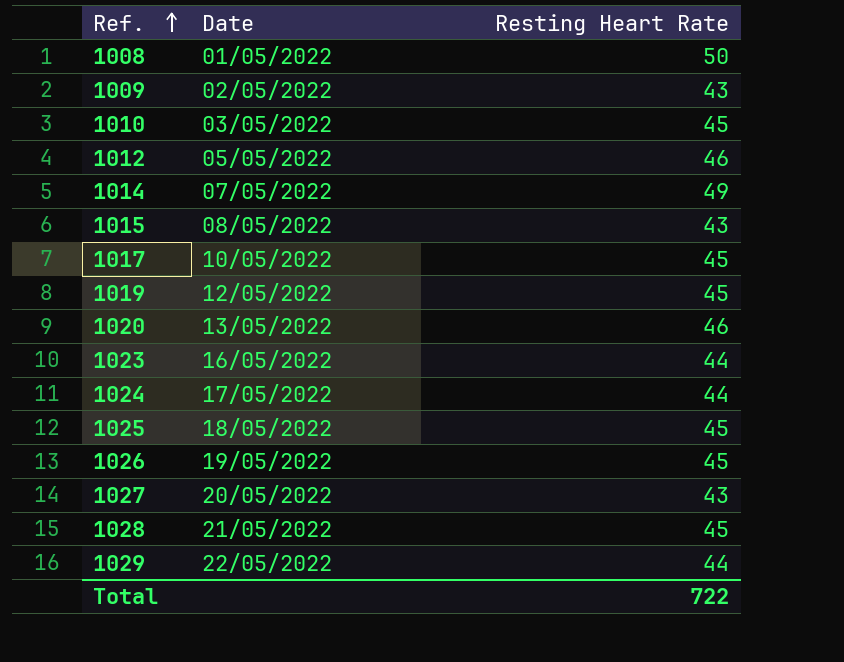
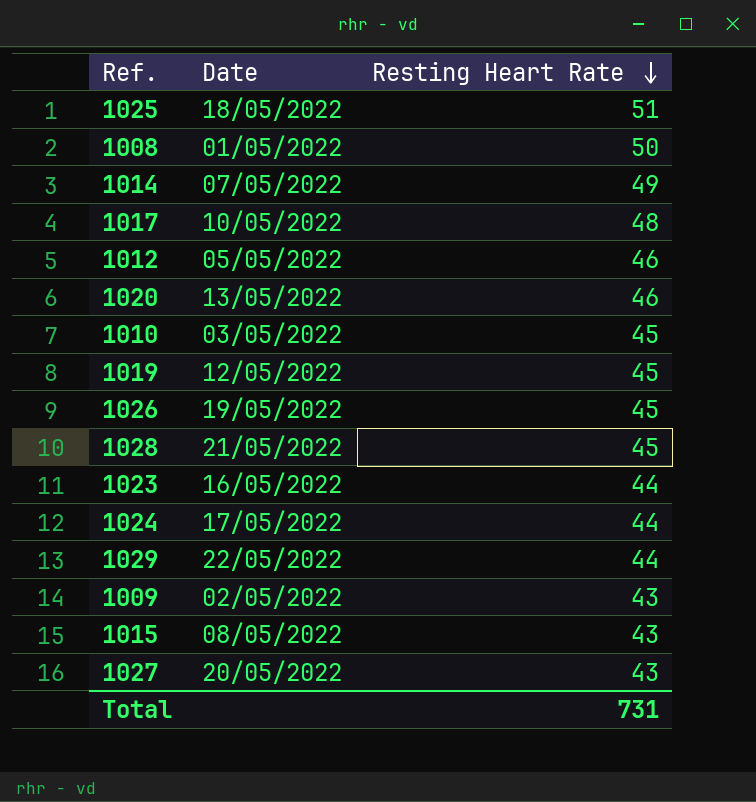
row order: Ref. ascending -> Resting Heart Rate descending
1025 | Resting Heart Rate: 45 -> 51
1017 | Resting Heart Rate: 45 -> 48
Total | Resting Heart Rate: 722 -> 731

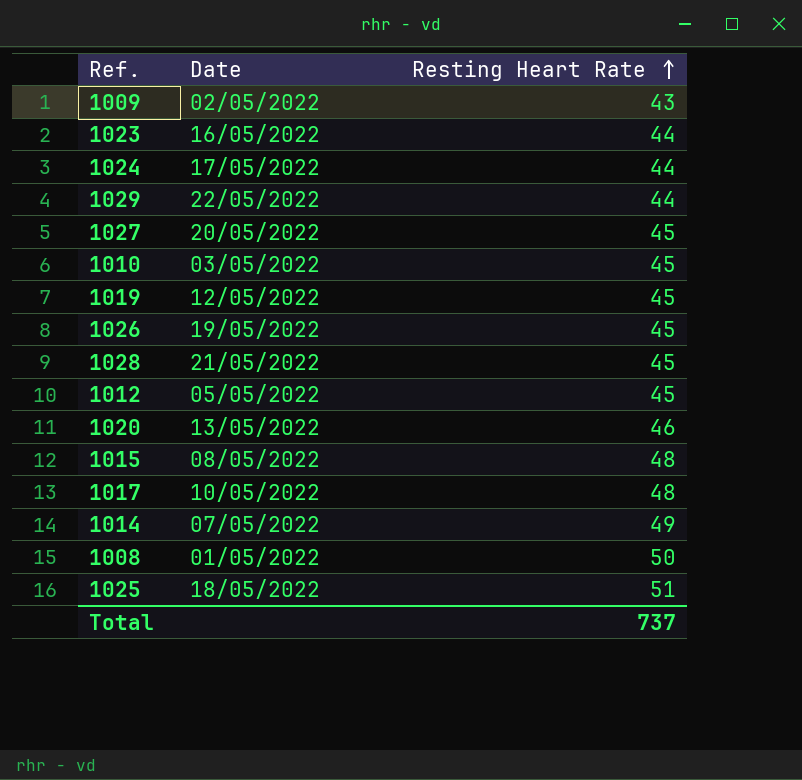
row order: Resting Heart Rate descending -> Resting Heart Rate ascending
1027 | Resting Heart Rate: 43 -> 45
1012 | Resting Heart Rate: 46 -> 45
1015 | Resting Heart Rate: 43 -> 48
Total | Resting Heart Rate: 731 -> 737

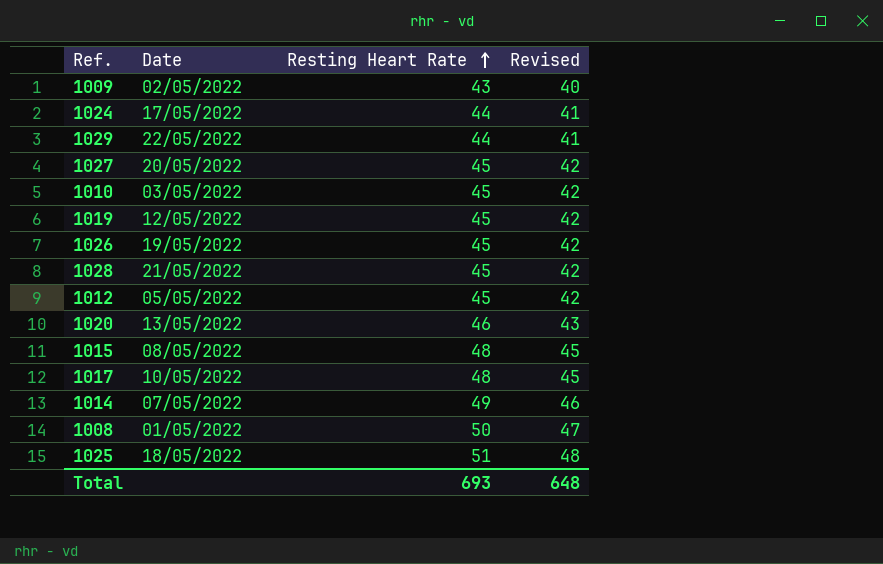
column Revised | formula: none -> [Resting Heart Rate] - 3
row 1023: 16/05/2022 | 44 -> none
Total | Resting Heart Rate: 737 -> 693

